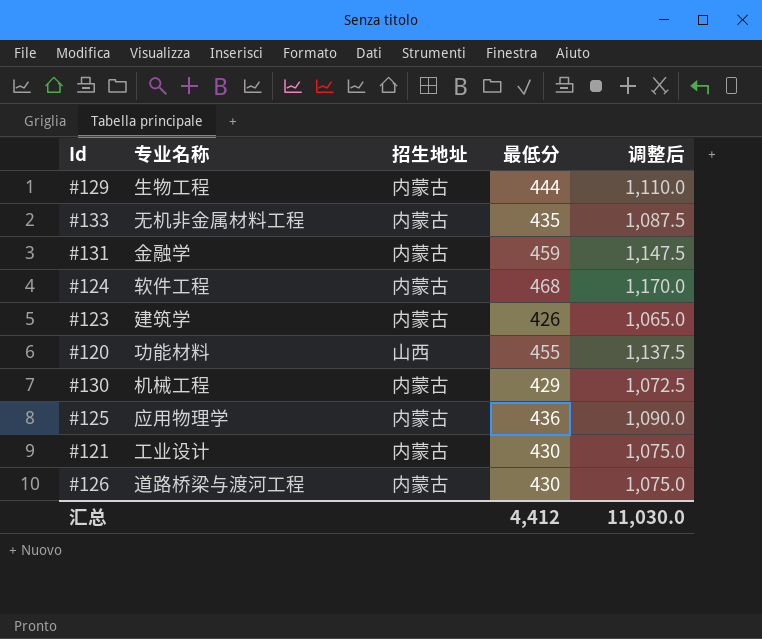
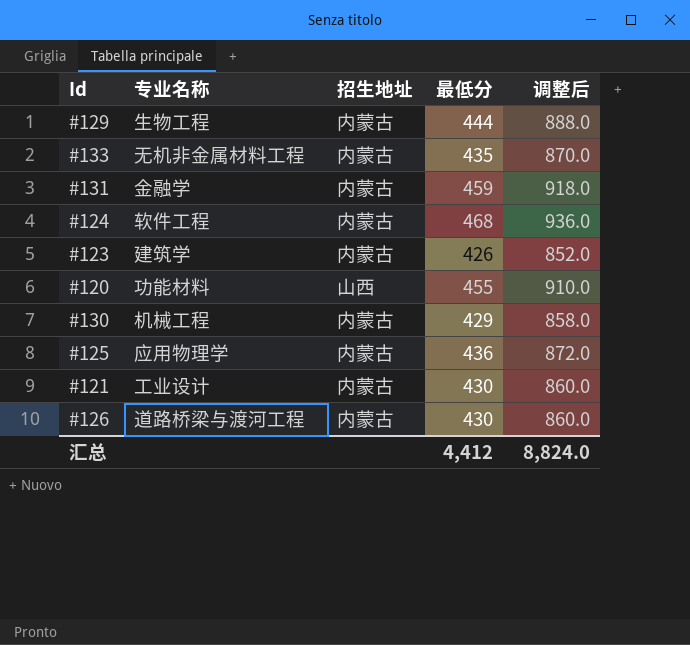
column 调整后 | formula: [最低分] * 2.5 -> [最低分] * 2
汇总 | 调整后: 11,030.0 -> 8,824.0

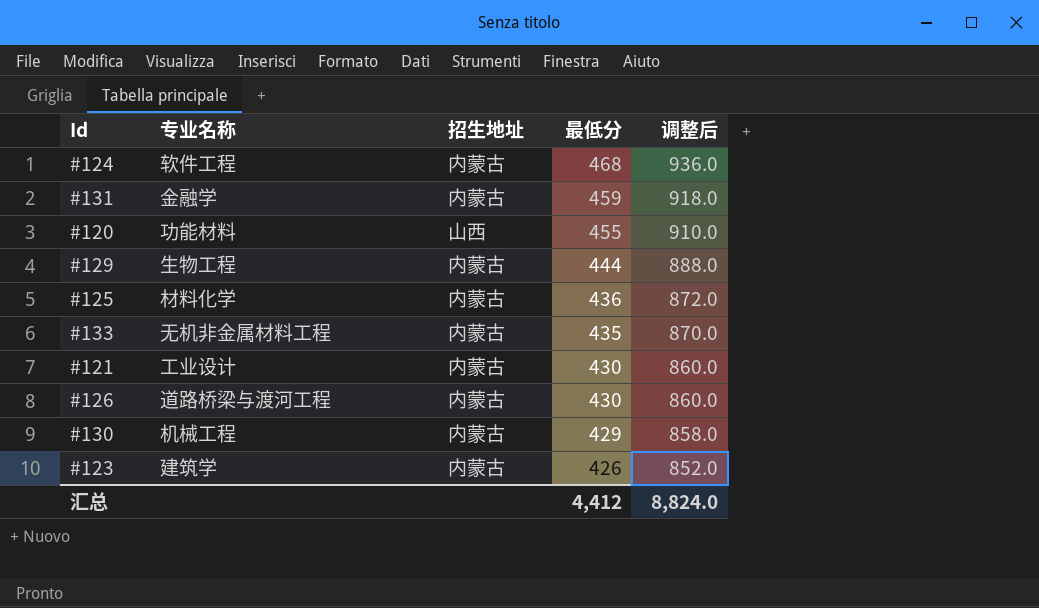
row order: none -> 最低分 descending
#125 | 专业名称: 应用物理学 -> 材料化学

